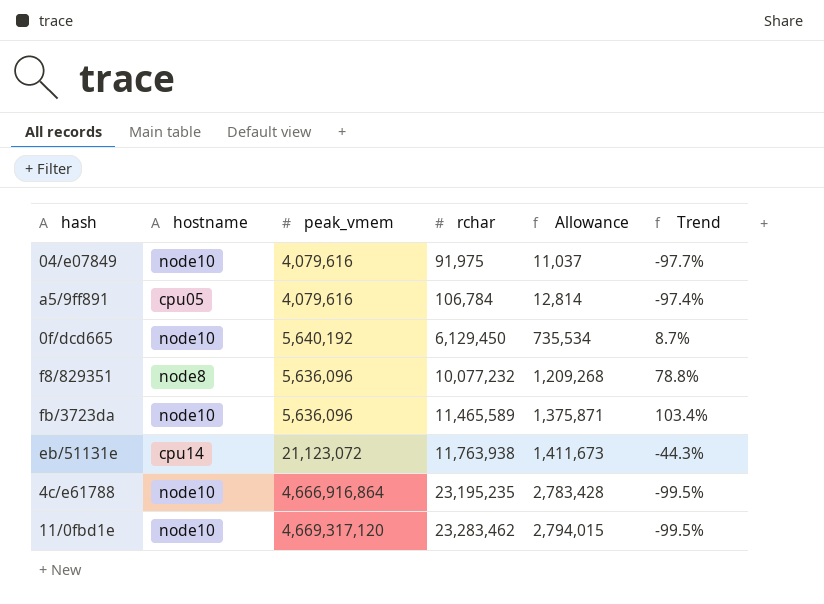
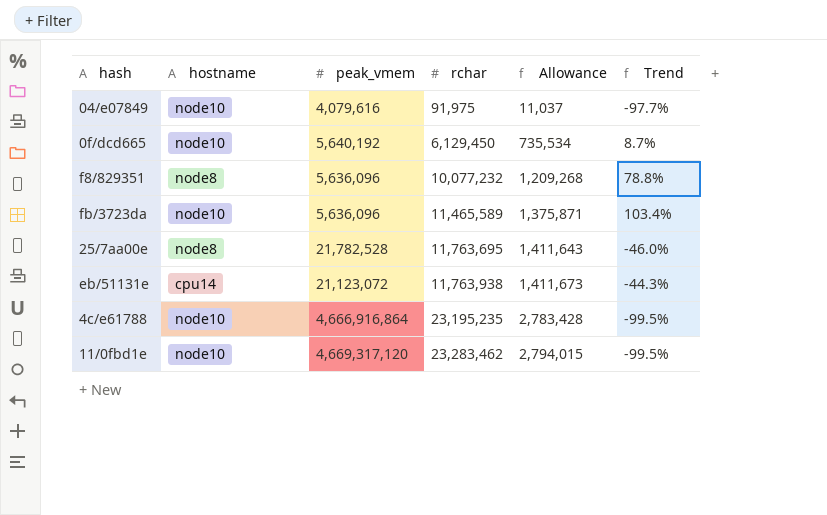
row a5/9ff891: cpu05 | 4,079,616 | 106,784 | 12,814 | -97.4% -> none
row 25/7aa00e: none -> node8 | 21,782,528 | 11,763,695 | 1,411,643 | -46.0%

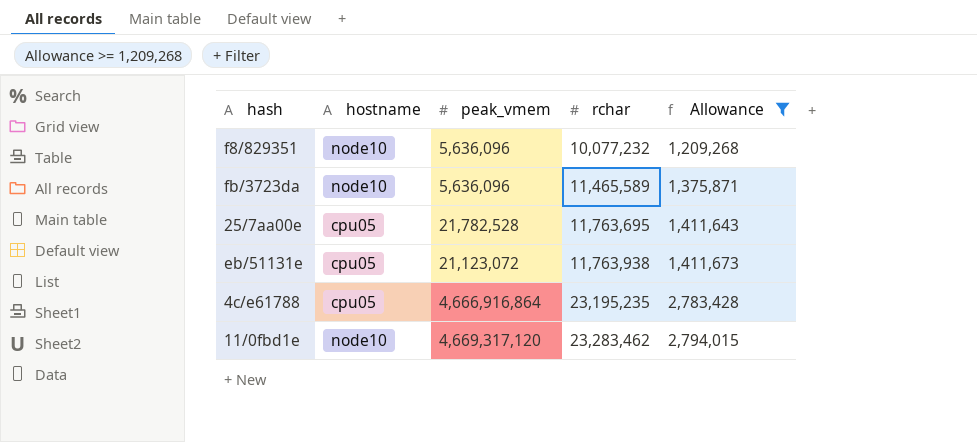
filter: none -> Allowance >= 1,209,268
column Trend | formula: ([rchar] - [peak_vmem]) / [peak_vmem] -> none
f8/829351 | hostname: node8 -> node10
25/7aa00e | hostname: node8 -> cpu05
eb/51131e | hostname: cpu14 -> cpu05
4c/e61788 | hostname: node10 -> cpu05

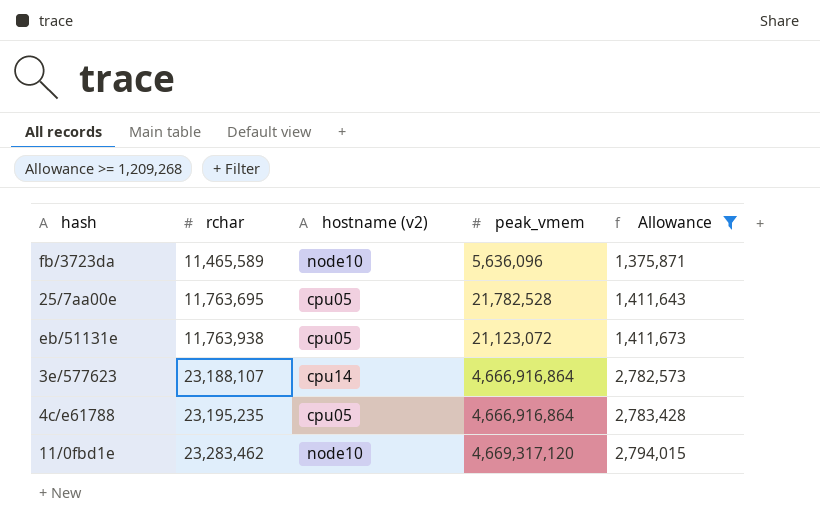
column rchar | position: 4 -> 2
column name: hostname -> hostname (v2)
row f8/829351: node10 | 5,636,096 | 10,077,232 | 1,209,268 -> none
row 3e/577623: none -> 23,188,107 | cpu14 | 4,666,916,864 | 2,782,573

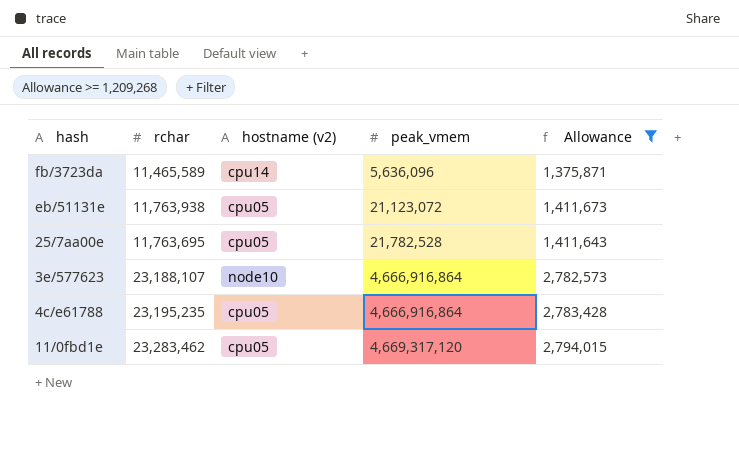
row order: rchar ascending -> peak_vmem ascending
fb/3723da | hostname (v2): node10 -> cpu14
3e/577623 | hostname (v2): cpu14 -> node10
11/0fbd1e | hostname (v2): node10 -> cpu05

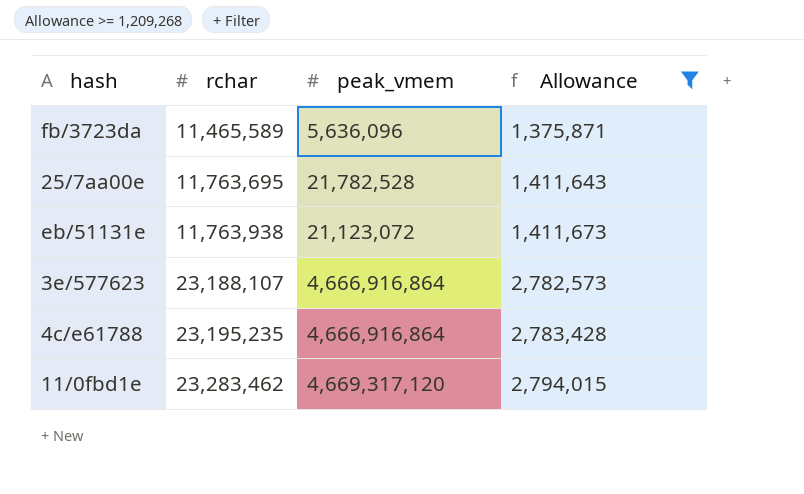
row order: peak_vmem ascending -> rchar ascending
column hostname (v2) | position: 3 -> none

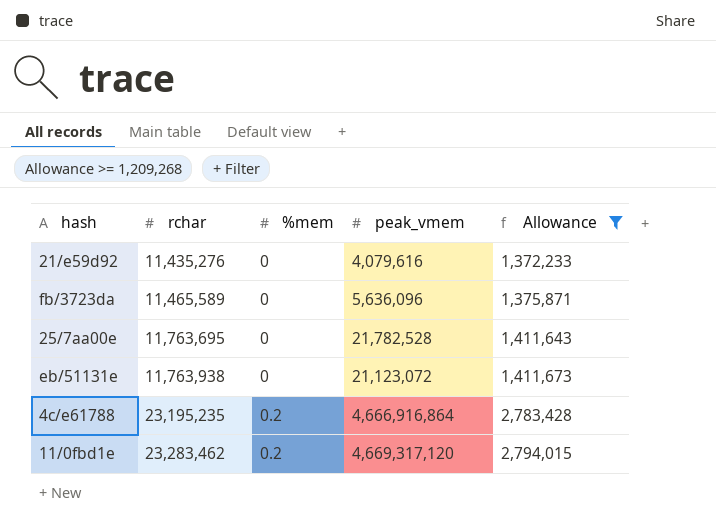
column %mem | position: none -> 3
row 3e/577623: 23,188,107 | 4,666,916,864 | 2,782,573 -> none
row 21/e59d92: none -> 11,435,276 | 0 | 4,079,616 | 1,372,233

